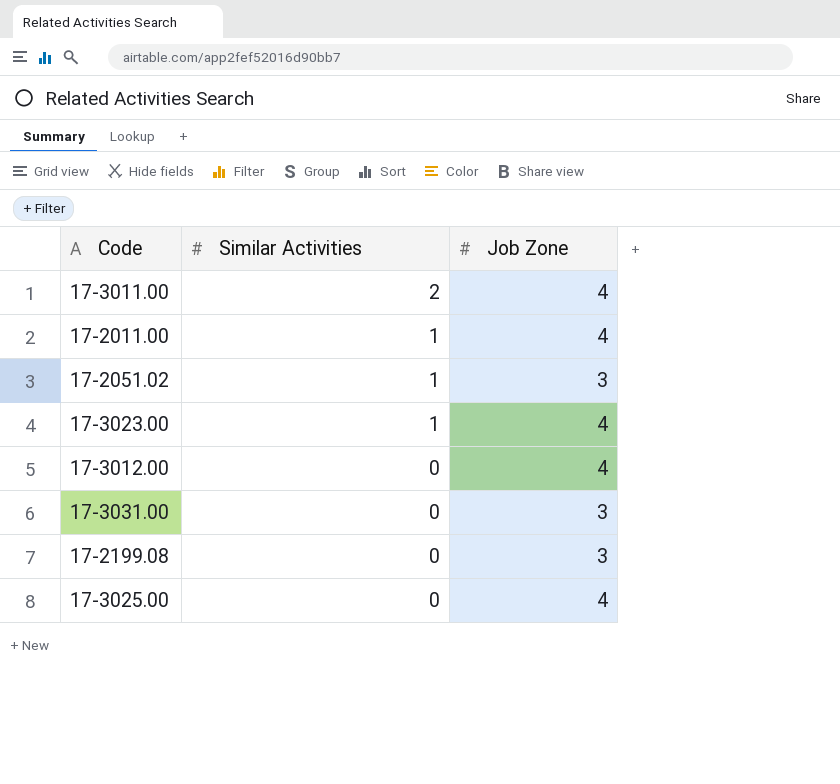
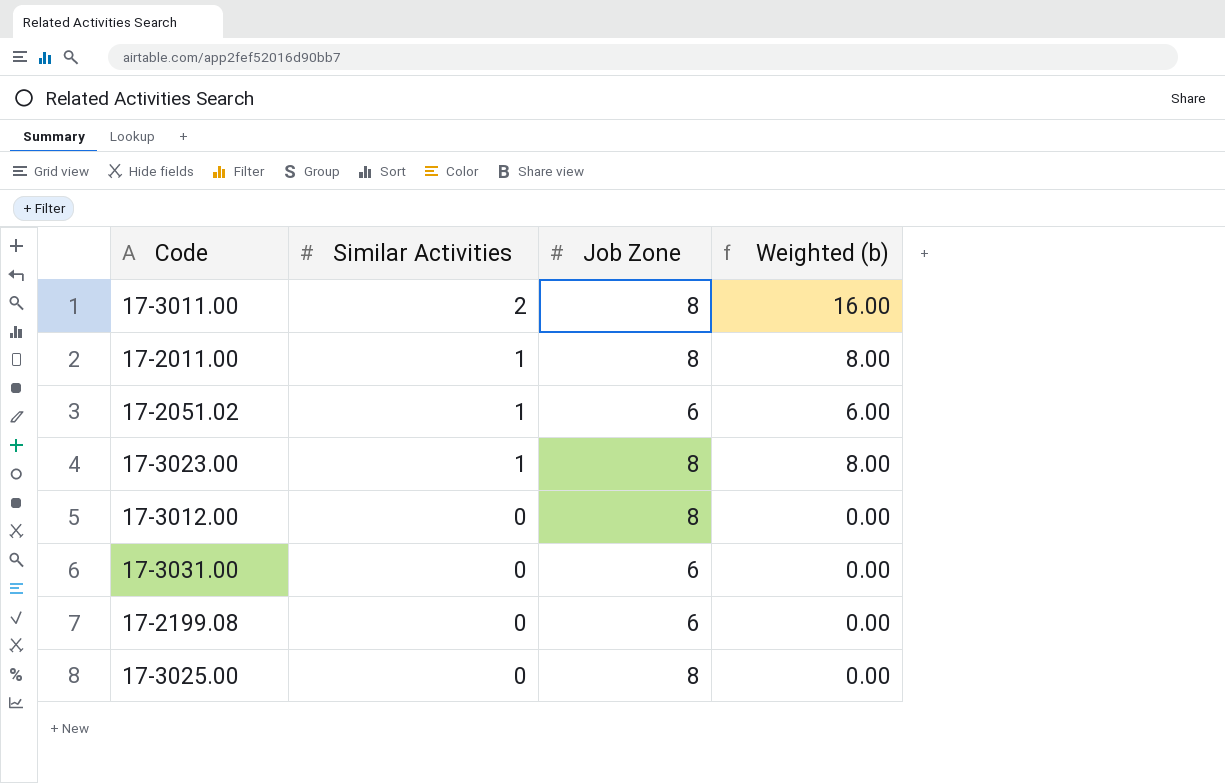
column Weighted (b) | formula: none -> [Similar Activities] * [Job Zone]
17-3011.00 | Job Zone: 4 -> 8
17-2011.00 | Job Zone: 4 -> 8
17-2051.02 | Job Zone: 3 -> 6
17-3023.00 | Job Zone: 4 -> 8
17-3012.00 | Job Zone: 4 -> 8
17-3031.00 | Job Zone: 3 -> 6
17-2199.08 | Job Zone: 3 -> 6
17-3025.00 | Job Zone: 4 -> 8

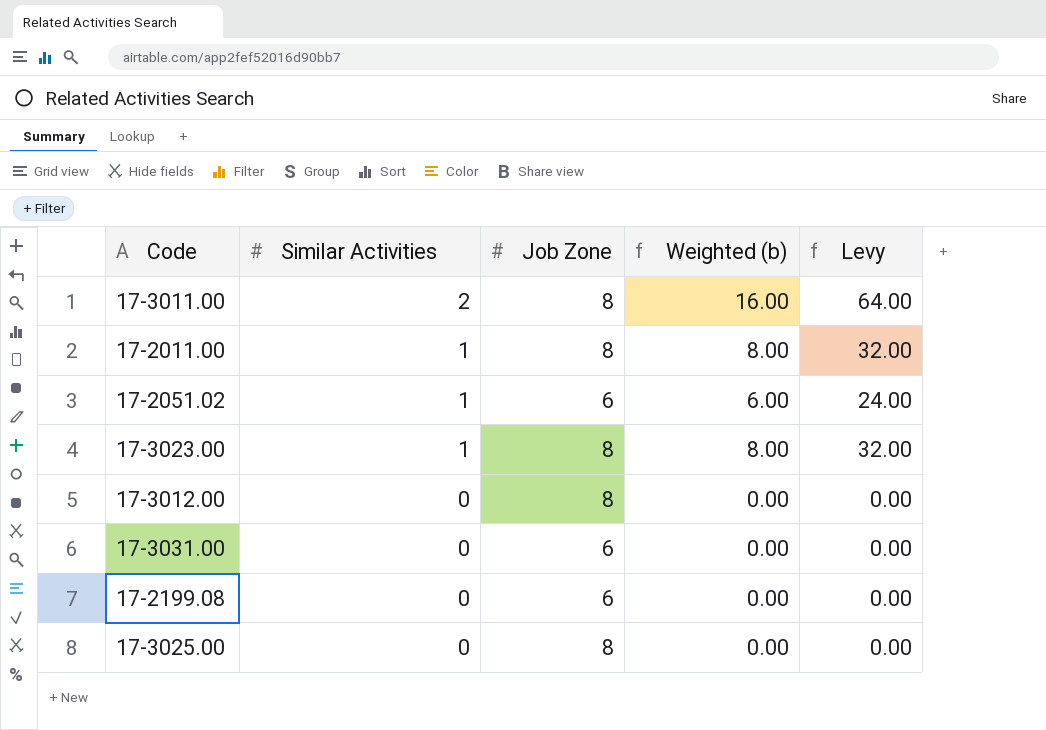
column Levy | formula: none -> [Weighted (b)] * 4

